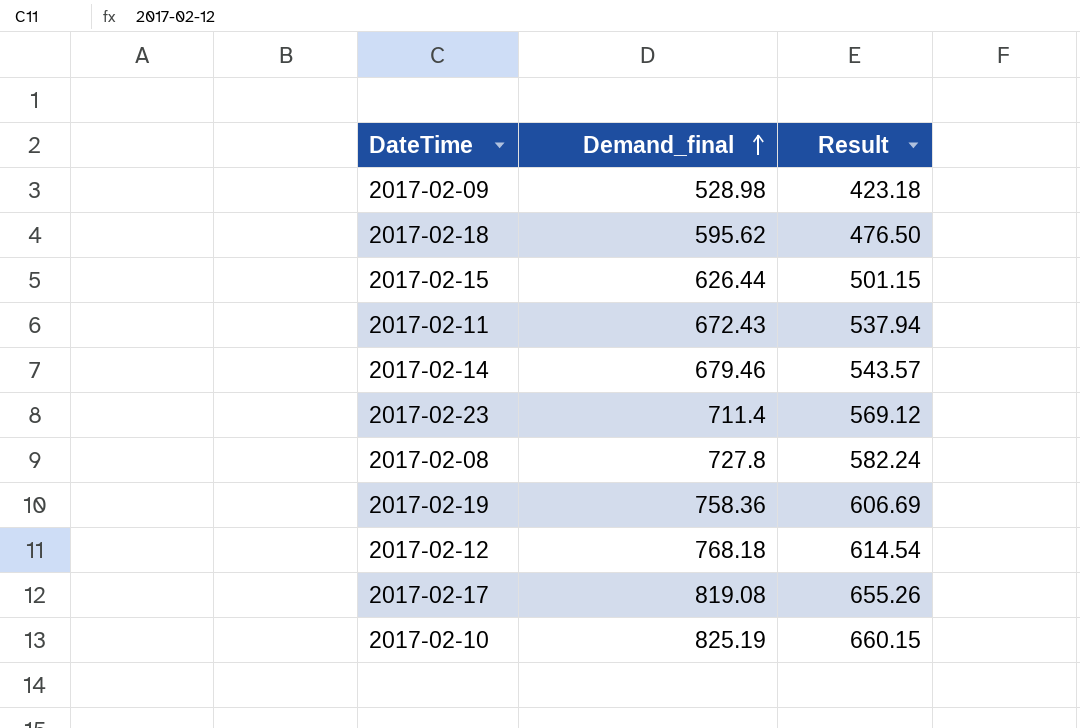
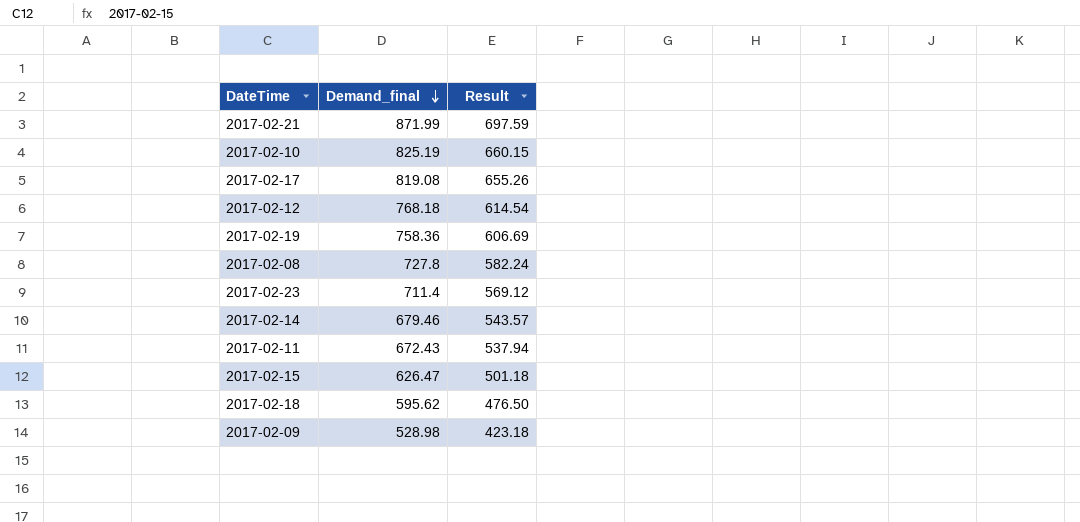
row order: Demand_final ascending -> Demand_final descending
row 2017-02-21: none -> 871.99 | 697.59
2017-02-15 | Demand_final: 626.44 -> 626.47
2017-02-15 | Result: 501.15 -> 501.18

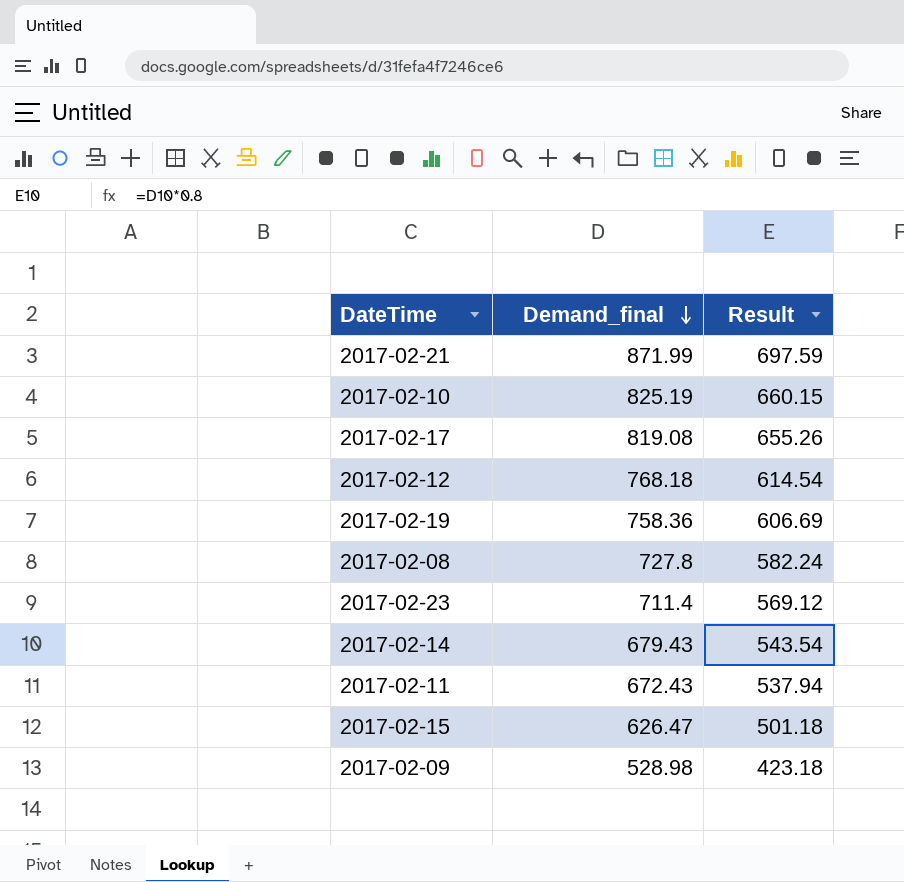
row 2017-02-18: 595.62 | 476.50 -> none
2017-02-14 | Demand_final: 679.46 -> 679.43
2017-02-14 | Result: 543.57 -> 543.54

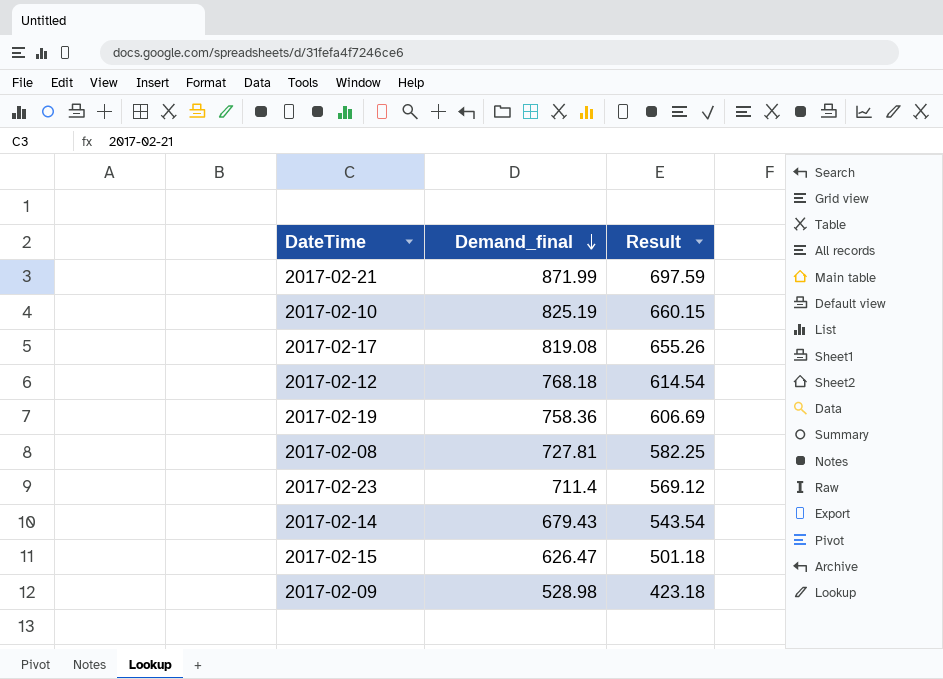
row 2017-02-11: 672.43 | 537.94 -> none
2017-02-08 | Demand_final: 727.8 -> 727.81
2017-02-08 | Result: 582.24 -> 582.25

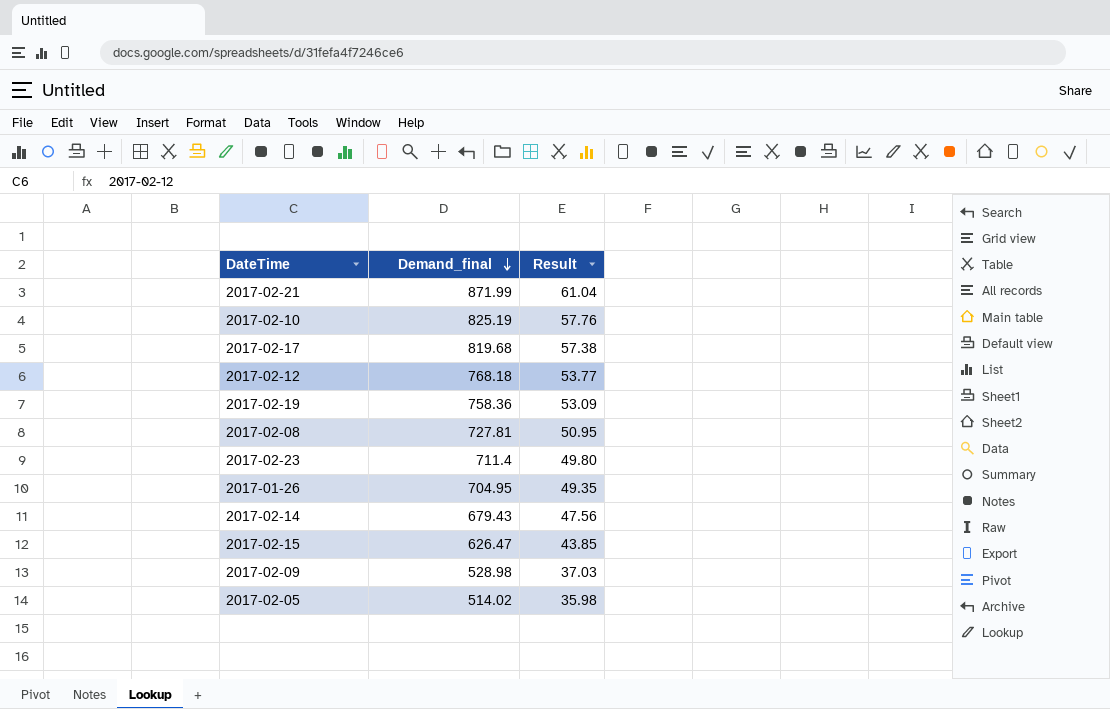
column Result | formula: [Demand_final] * 0.8 -> [Demand_final] * 0.07
2017-02-17 | Demand_final: 819.08 -> 819.68
row 2017-01-26: none -> 704.95 | 49.35
row 2017-02-05: none -> 514.02 | 35.98

